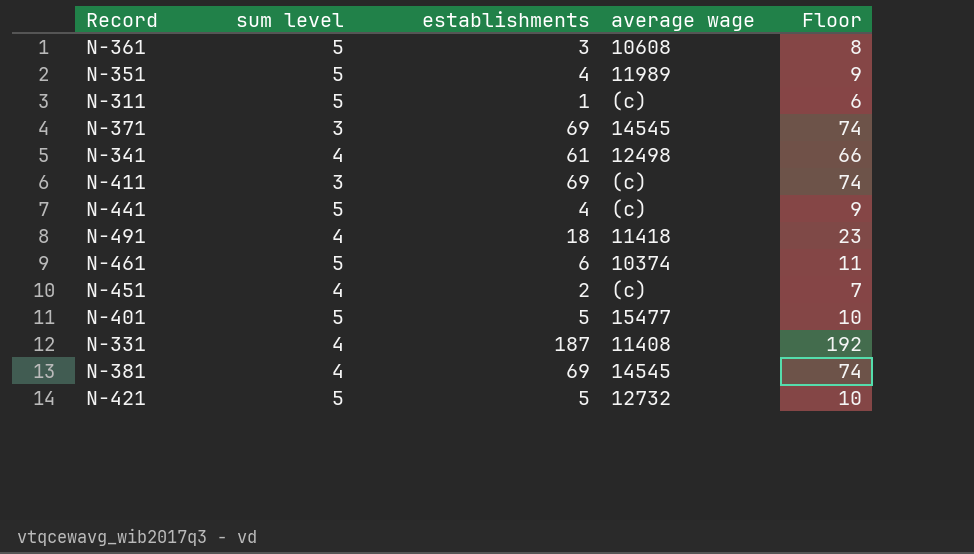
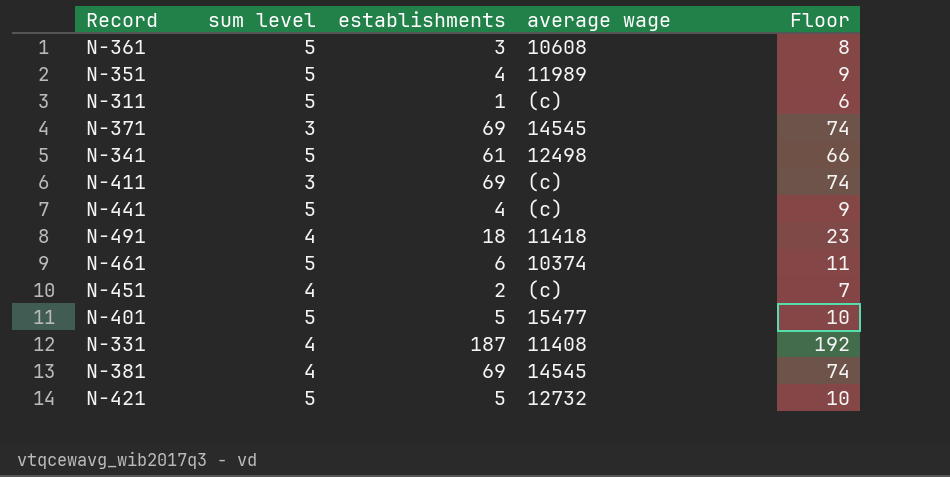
N-341 | sum level: 4 -> 5

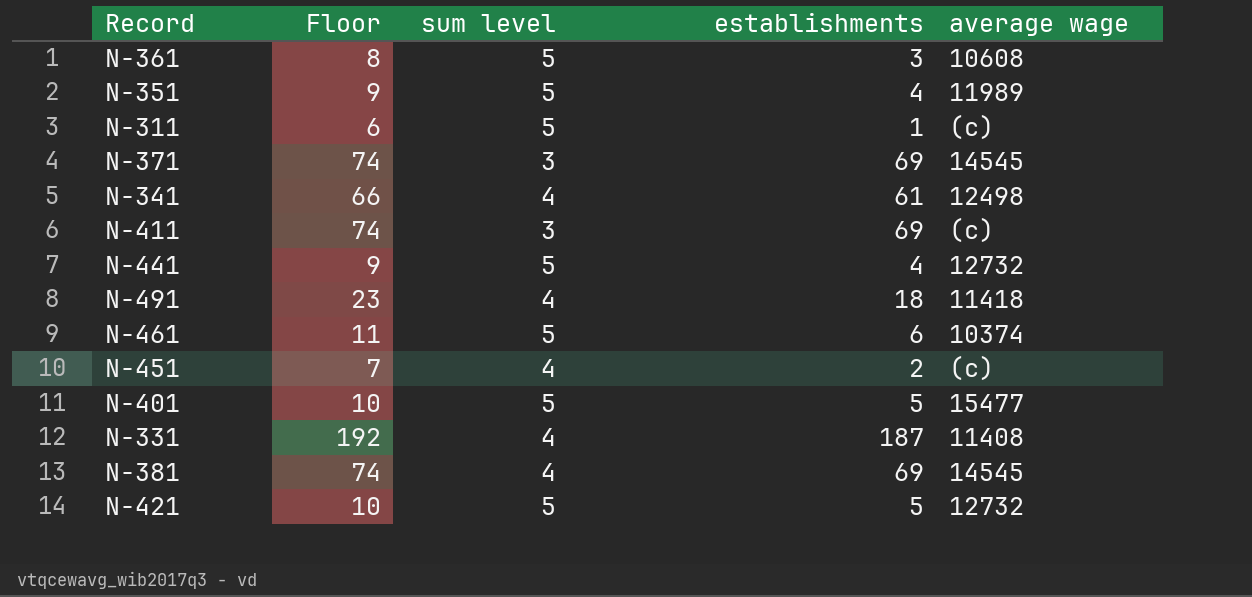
column Floor | position: 5 -> 2
N-341 | sum level: 5 -> 4
N-441 | average wage: (c) -> 12732

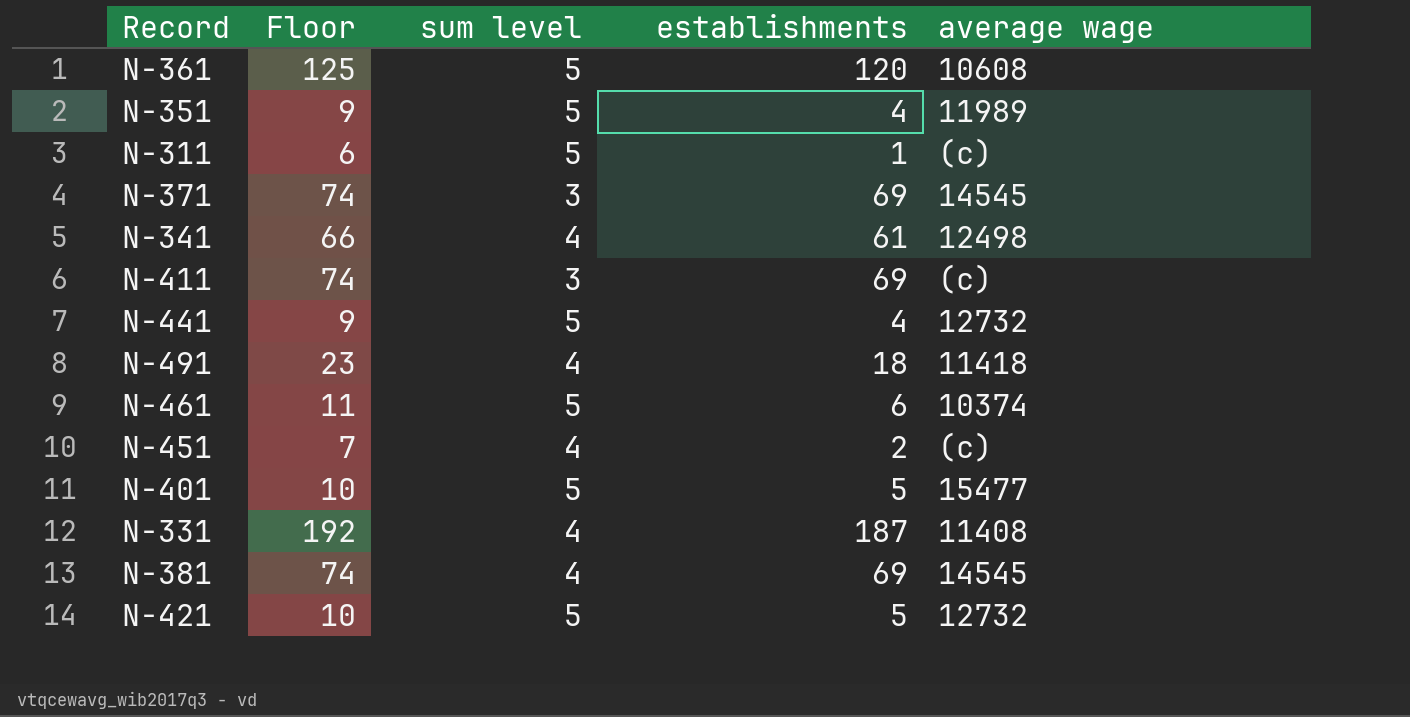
N-361 | Floor: 8 -> 125
N-361 | establishments: 3 -> 120

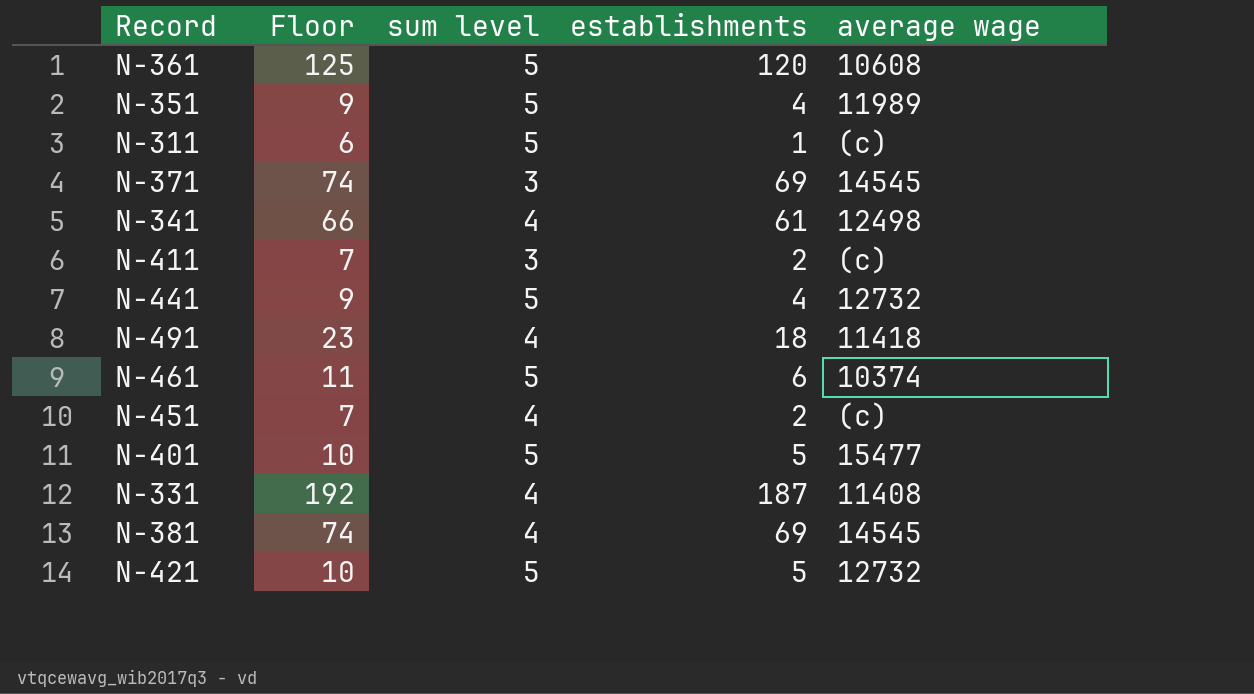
N-411 | Floor: 74 -> 7
N-411 | establishments: 69 -> 2

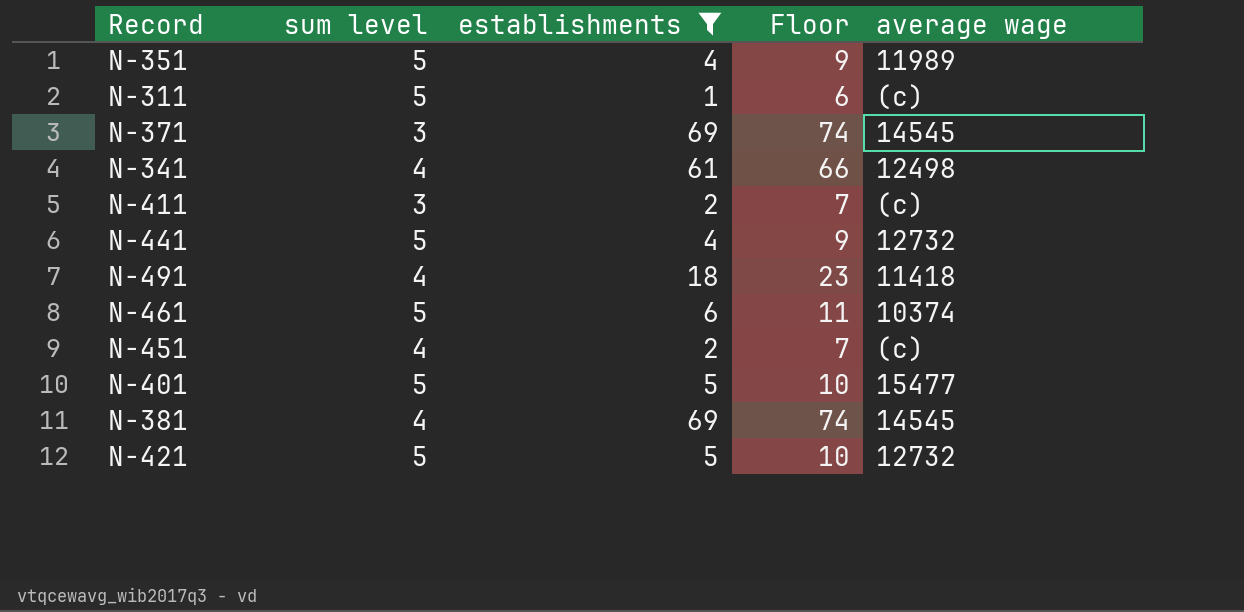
filter: none -> establishments <= 69
column Floor | position: 2 -> 4

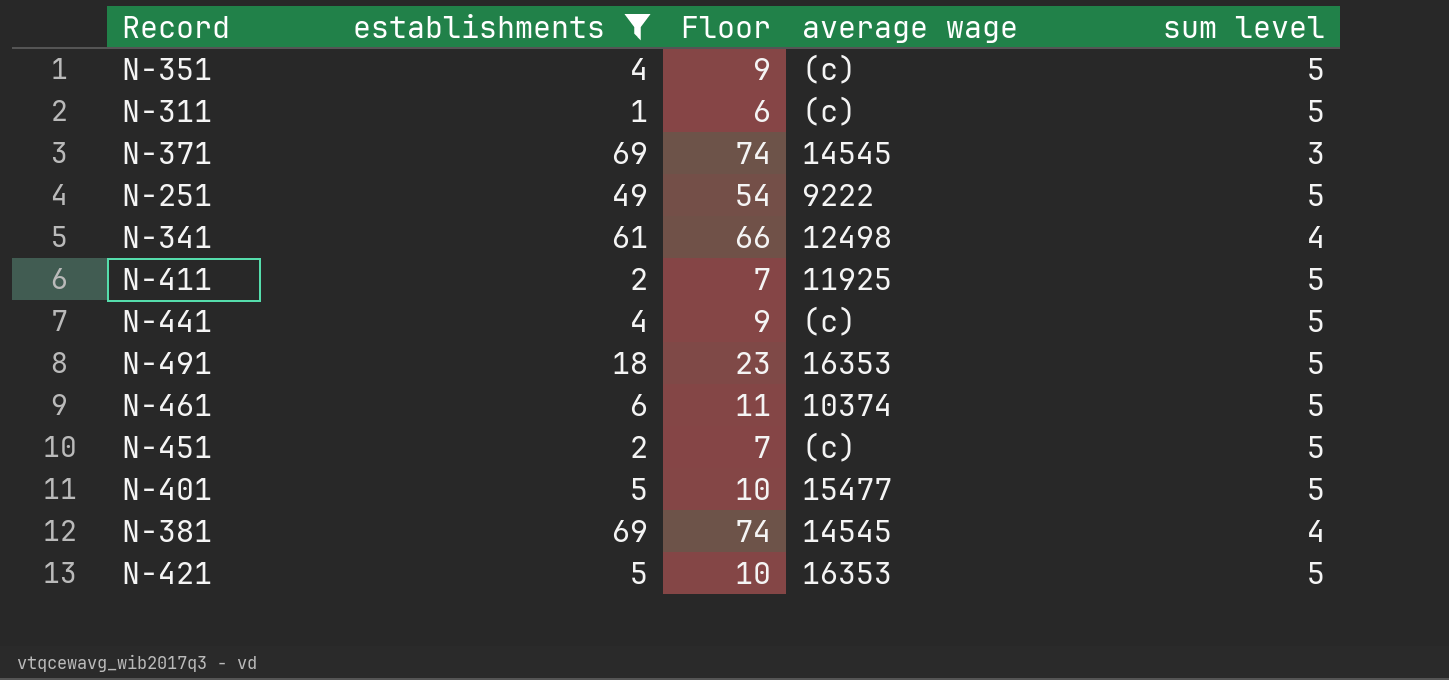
column sum level | position: 2 -> 5
N-351 | average wage: 11989 -> (c)
row N-251: none -> 49 | 54 | 9222 | 5
N-411 | average wage: (c) -> 11925
N-411 | sum level: 3 -> 5
N-441 | average wage: 12732 -> (c)
N-491 | average wage: 11418 -> 16353
N-491 | sum level: 4 -> 5
N-451 | sum level: 4 -> 5
N-421 | average wage: 12732 -> 16353

